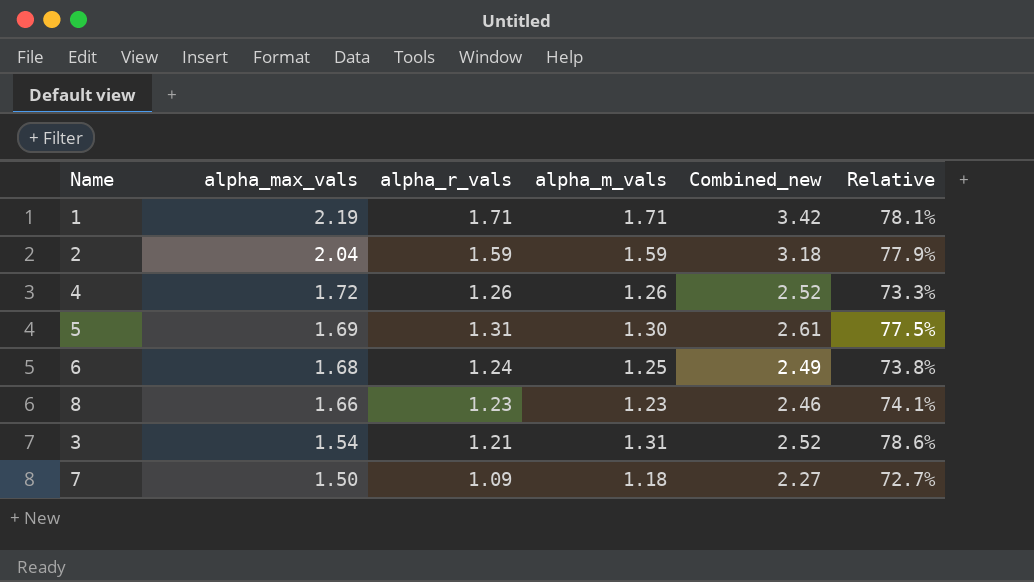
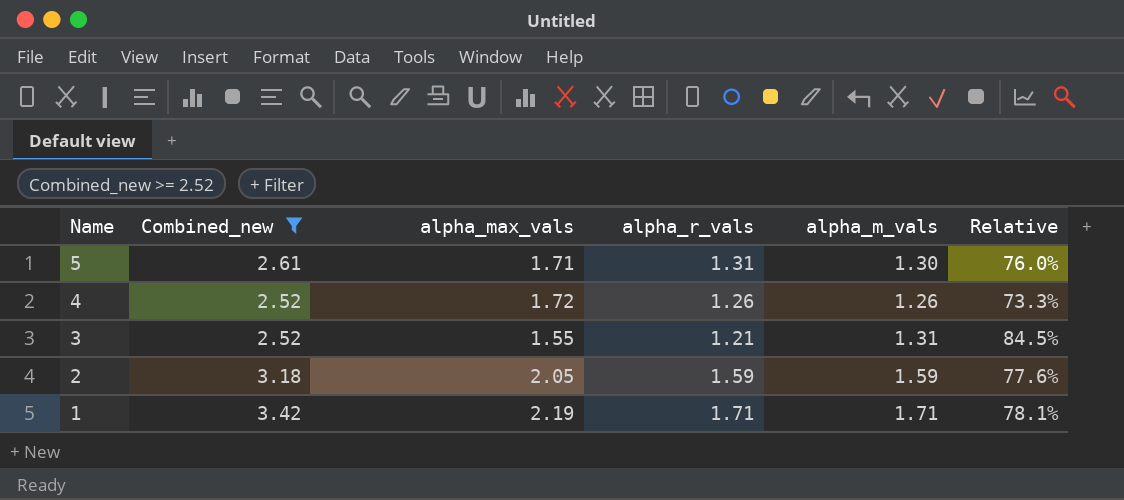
filter: none -> Combined_new >= 2.52
row order: alpha_max_vals descending -> Name descending
column Combined_new | position: 5 -> 2
column Relative | formula: [alpha_r_vals] / [alpha_max_vals] -> [alpha_m_vals] / [alpha_max_vals]
5 | alpha_max_vals: 1.69 -> 1.71
3 | alpha_max_vals: 1.54 -> 1.55
2 | alpha_max_vals: 2.04 -> 2.05

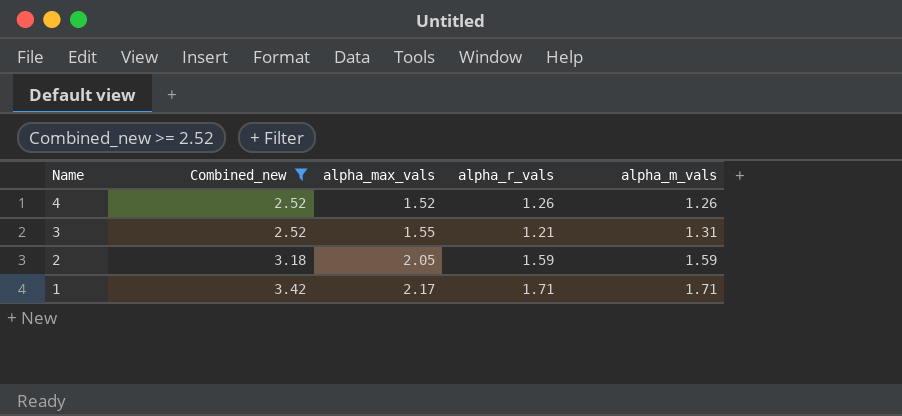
column Relative | formula: [alpha_m_vals] / [alpha_max_vals] -> none
row 5: 2.61 | 1.71 | 1.31 | 1.30 | 76.0% -> none
4 | alpha_max_vals: 1.72 -> 1.52
1 | alpha_max_vals: 2.19 -> 2.17

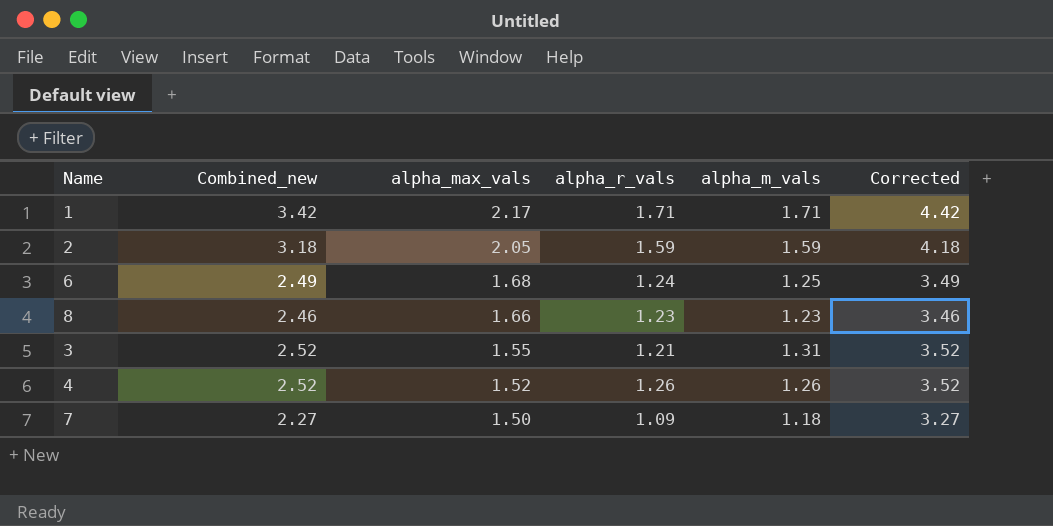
filter: Combined_new >= 2.52 -> none
row order: Name descending -> alpha_max_vals descending
column Corrected | formula: none -> [Combined_new] + 1

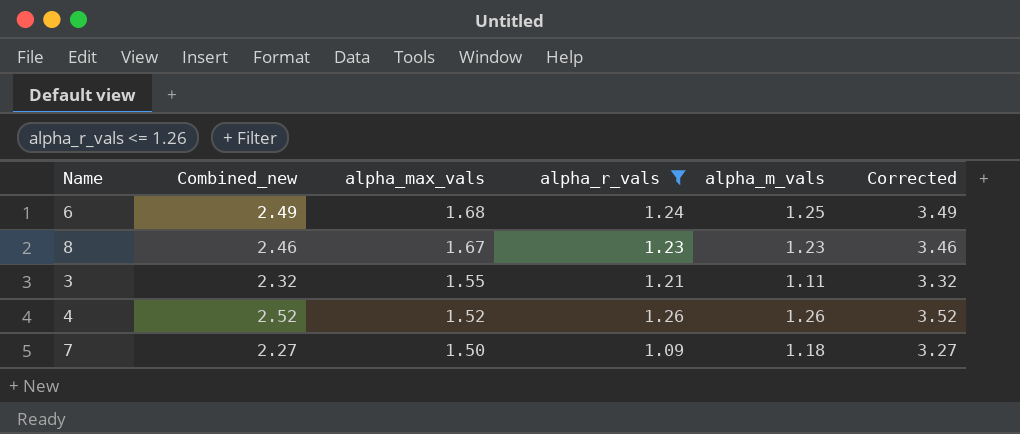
filter: none -> alpha_r_vals <= 1.26
8 | alpha_max_vals: 1.66 -> 1.67
3 | Combined_new: 2.52 -> 2.32
3 | alpha_m_vals: 1.31 -> 1.11
3 | Corrected: 3.52 -> 3.32

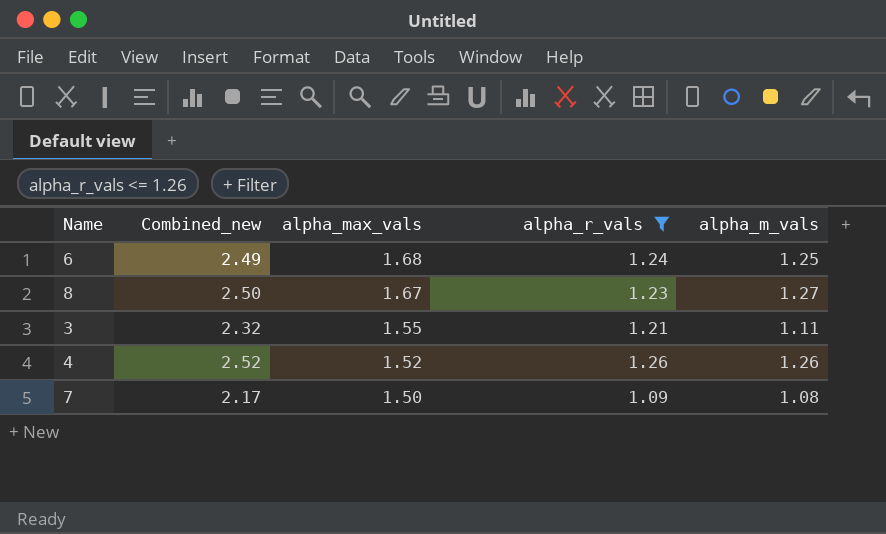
column Corrected | formula: [Combined_new] + 1 -> none
8 | Combined_new: 2.46 -> 2.50
8 | alpha_m_vals: 1.23 -> 1.27
7 | Combined_new: 2.27 -> 2.17
7 | alpha_m_vals: 1.18 -> 1.08

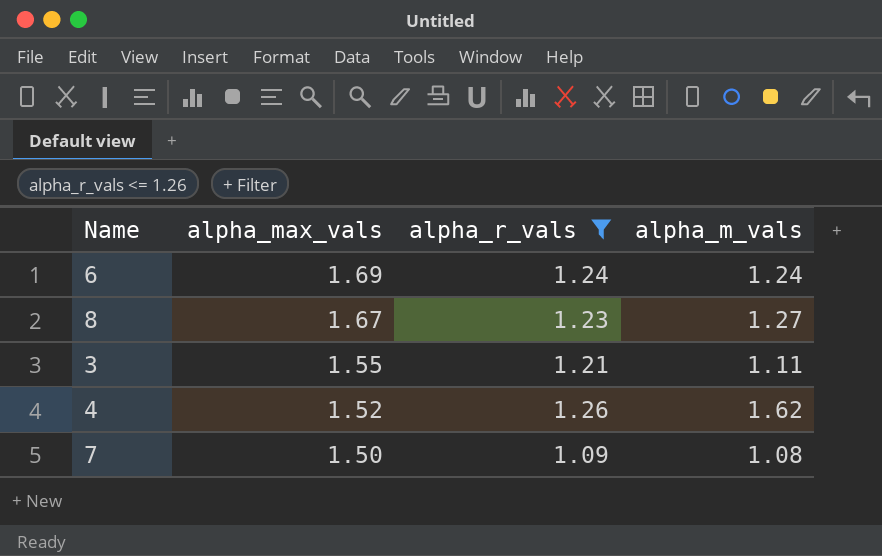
column Combined_new | formula: [alpha_r_vals] + [alpha_m_vals] -> none
6 | alpha_max_vals: 1.68 -> 1.69
6 | alpha_m_vals: 1.25 -> 1.24
4 | alpha_m_vals: 1.26 -> 1.62

